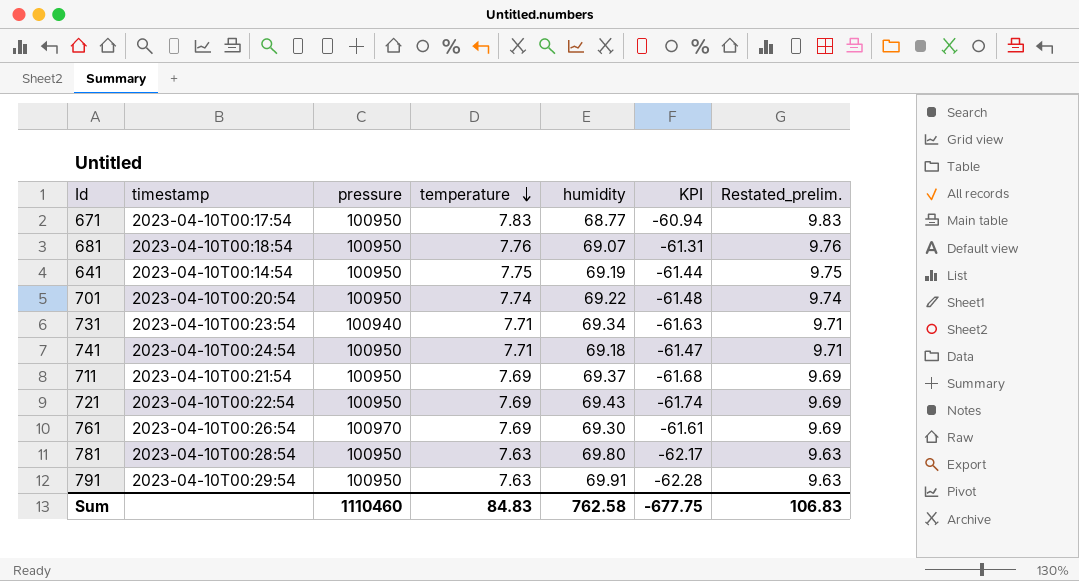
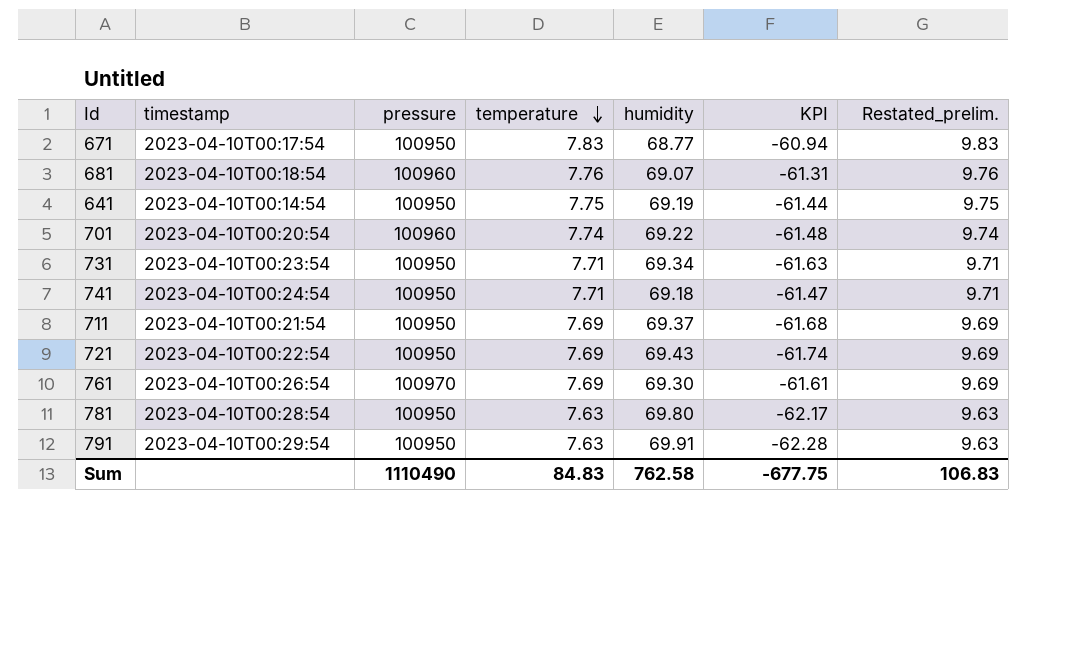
681 | pressure: 100950 -> 100960
701 | pressure: 100950 -> 100960
731 | pressure: 100940 -> 100950
Sum | pressure: 1110460 -> 1110490

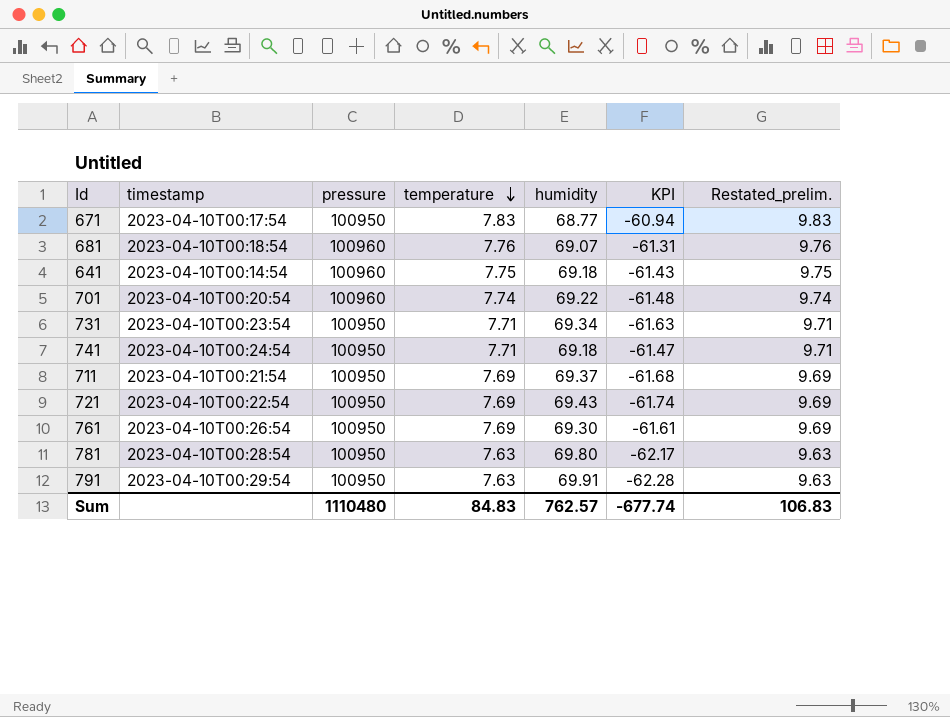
641 | pressure: 100950 -> 100960
641 | humidity: 69.19 -> 69.18
641 | KPI: -61.44 -> -61.43
761 | pressure: 100970 -> 100950
Sum | pressure: 1110490 -> 1110480
Sum | humidity: 762.58 -> 762.57
Sum | KPI: -677.75 -> -677.74

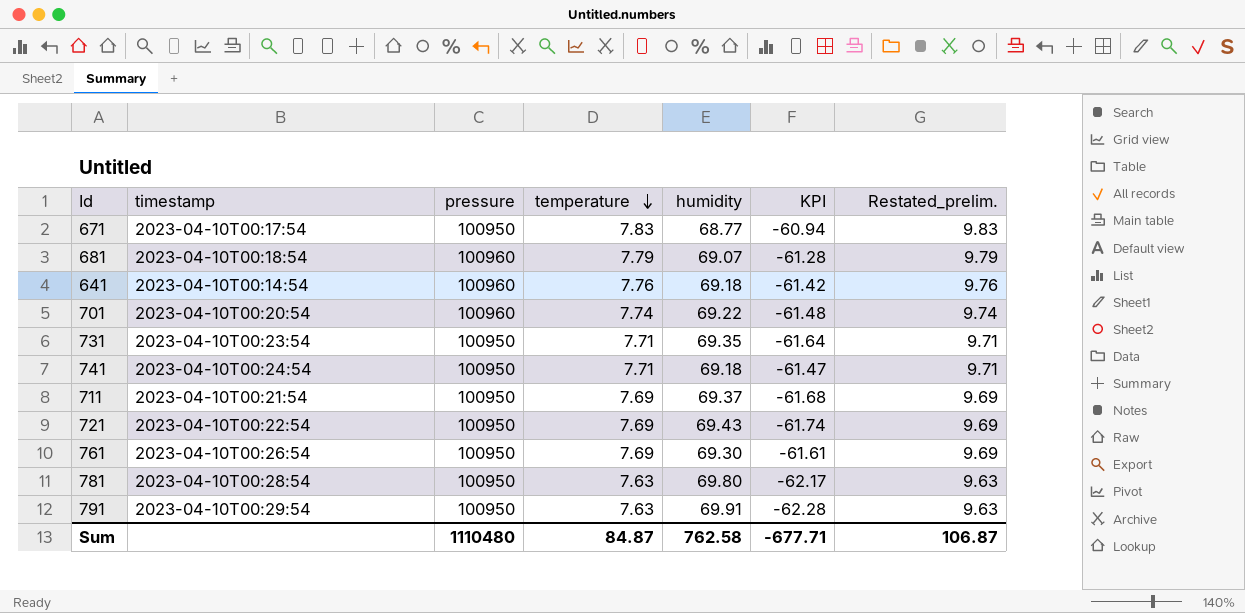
681 | temperature: 7.76 -> 7.79
681 | KPI: -61.31 -> -61.28
681 | Restated_prelim.: 9.76 -> 9.79
641 | temperature: 7.75 -> 7.76
641 | KPI: -61.43 -> -61.42
641 | Restated_prelim.: 9.75 -> 9.76
731 | humidity: 69.34 -> 69.35
731 | KPI: -61.63 -> -61.64
Sum | temperature: 84.83 -> 84.87
Sum | humidity: 762.57 -> 762.58
Sum | KPI: -677.74 -> -677.71
Sum | Restated_prelim.: 106.83 -> 106.87

